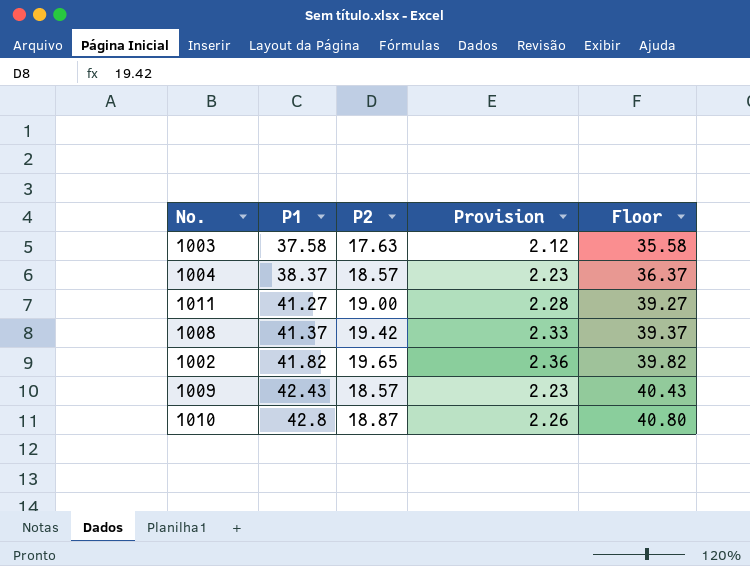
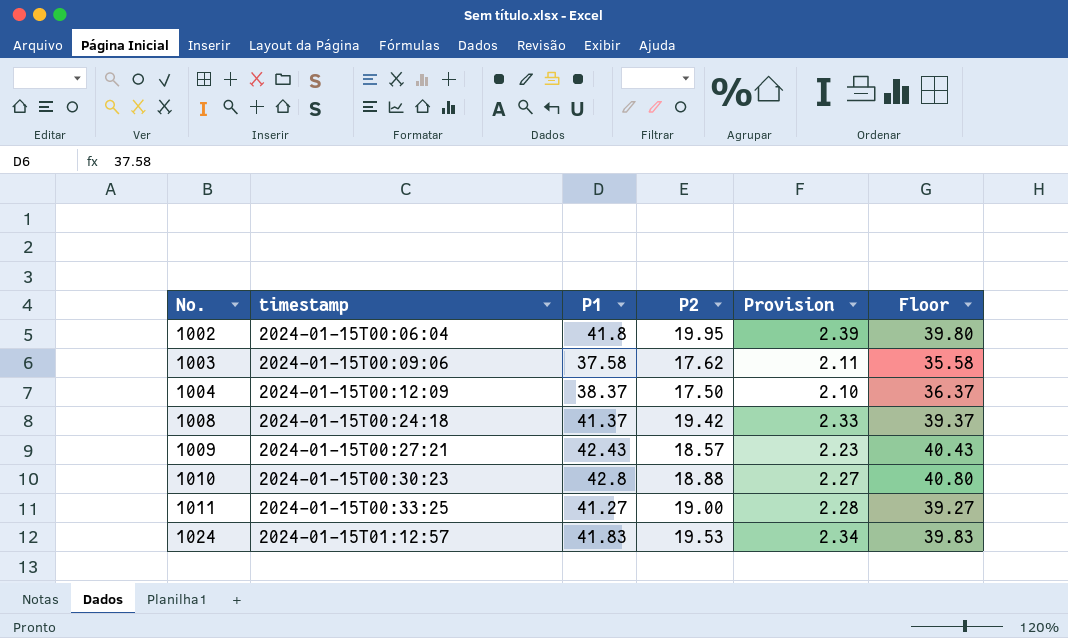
row order: P1 ascending -> No. ascending
column timestamp | position: none -> 2
1002 | P1: 41.82 -> 41.8
1002 | P2: 19.65 -> 19.95
1002 | Provision: 2.36 -> 2.39
1002 | Floor: 39.82 -> 39.80
1003 | P2: 17.63 -> 17.62
1003 | Provision: 2.12 -> 2.11
1004 | P2: 18.57 -> 17.50
1004 | Provision: 2.23 -> 2.10
1010 | P2: 18.87 -> 18.88
1010 | Provision: 2.26 -> 2.27
row 1024: none -> 2024-01-15T01:12:57 | 41.83 | 19.53 | 2.34 | 39.83

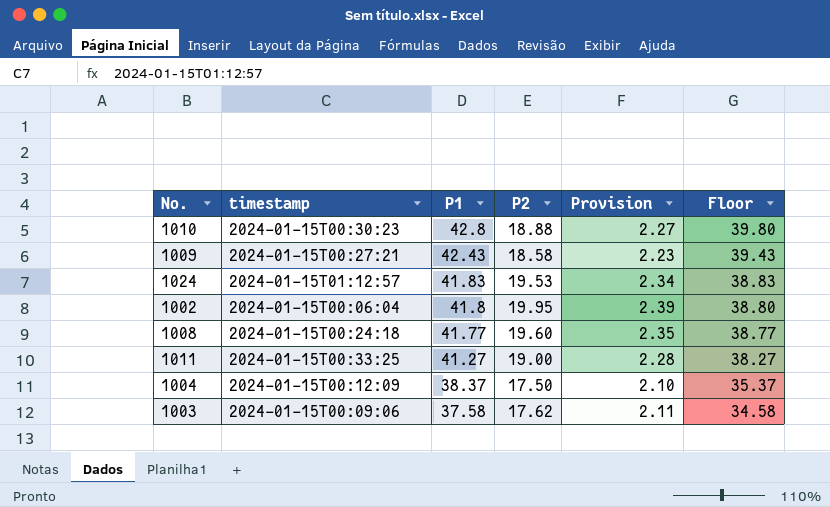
row order: No. ascending -> P1 descending
column Floor | formula: [P1] - 2 -> [P1] - 3
1009 | P2: 18.57 -> 18.58
1008 | P1: 41.37 -> 41.77
1008 | P2: 19.42 -> 19.60
1008 | Provision: 2.33 -> 2.35

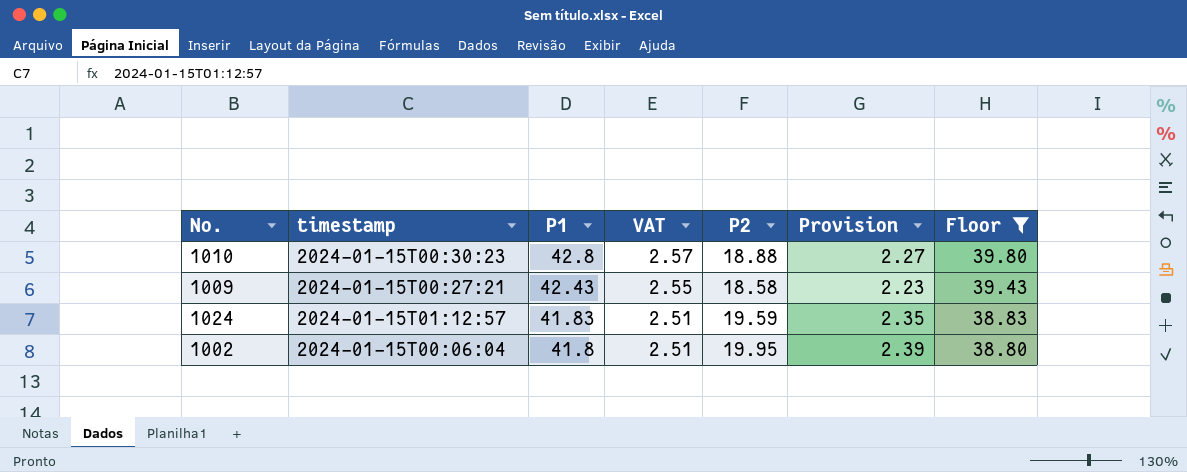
filter: none -> Floor >= 38.80
column VAT | formula: none -> [P1] * 0.06
1024 | P2: 19.53 -> 19.59
1024 | Provision: 2.34 -> 2.35

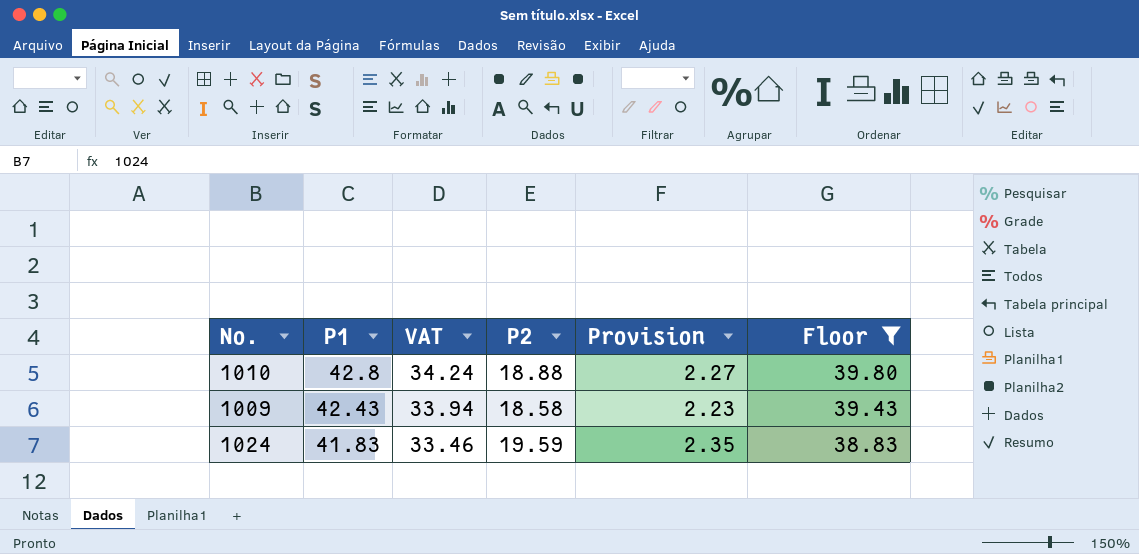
column timestamp | position: 2 -> none
column VAT | formula: [P1] * 0.06 -> [P1] * 0.8
row 1002: 2024-01-15T00:06:04 | 41.8 | 2.51 | 19.95 | 2.39 | 38.80 -> none

